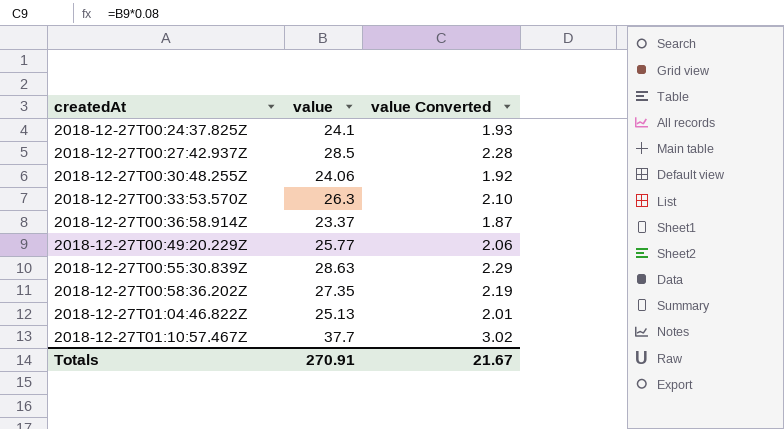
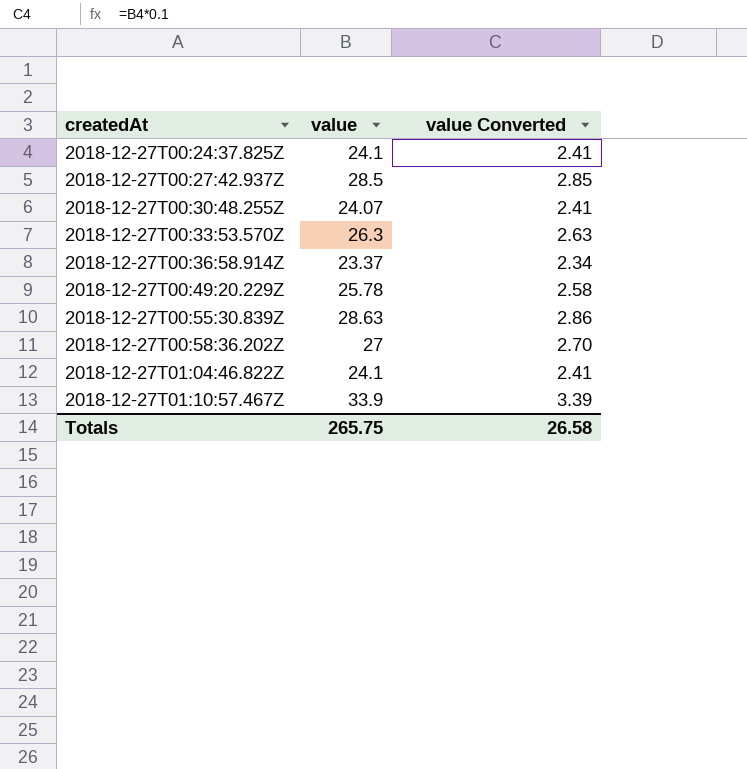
column value Converted | formula: [value] * 0.08 -> [value] * 0.1
2018-12-27T00:30:48.255Z | value: 24.06 -> 24.07
2018-12-27T00:49:20.229Z | value: 25.77 -> 25.78
2018-12-27T00:58:36.202Z | value: 27.35 -> 27
2018-12-27T01:04:46.822Z | value: 25.13 -> 24.1
2018-12-27T01:10:57.467Z | value: 37.7 -> 33.9
Totals | value: 270.91 -> 265.75
Totals | value Converted: 21.67 -> 26.58

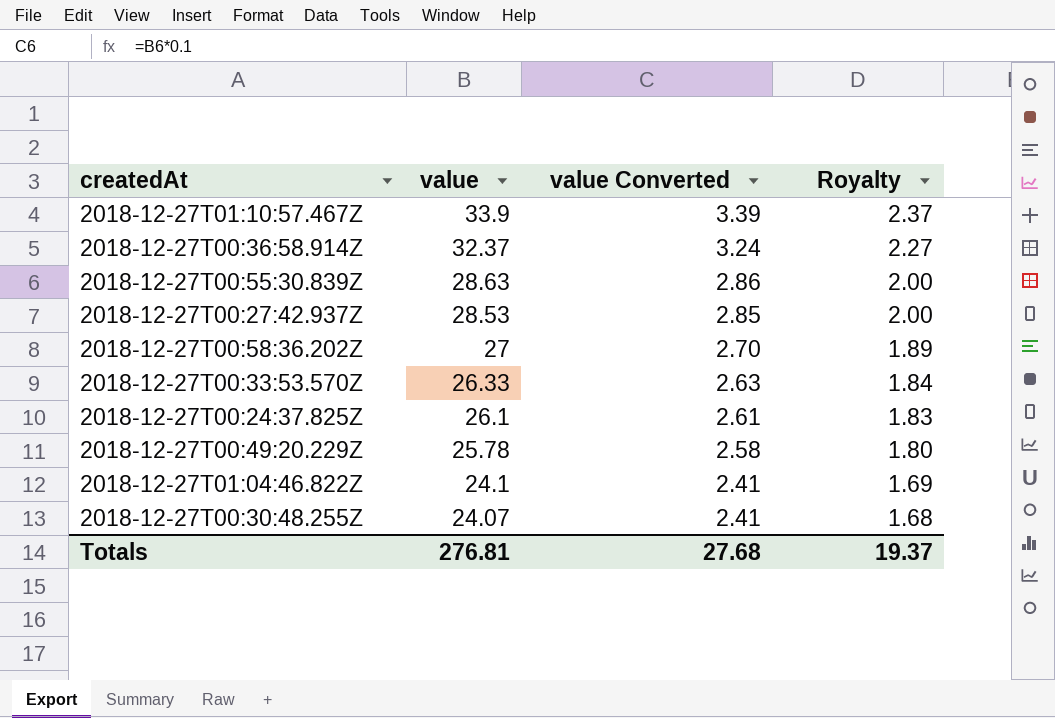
row order: createdAt ascending -> value descending
column Royalty | formula: none -> [value] * 0.07
2018-12-27T00:36:58.914Z | value: 23.37 -> 32.37
2018-12-27T00:36:58.914Z | value Converted: 2.34 -> 3.24
2018-12-27T00:27:42.937Z | value: 28.5 -> 28.53
2018-12-27T00:33:53.570Z | value: 26.3 -> 26.33
2018-12-27T00:24:37.825Z | value: 24.1 -> 26.1
2018-12-27T00:24:37.825Z | value Converted: 2.41 -> 2.61
Totals | value: 265.75 -> 276.81
Totals | value Converted: 26.58 -> 27.68

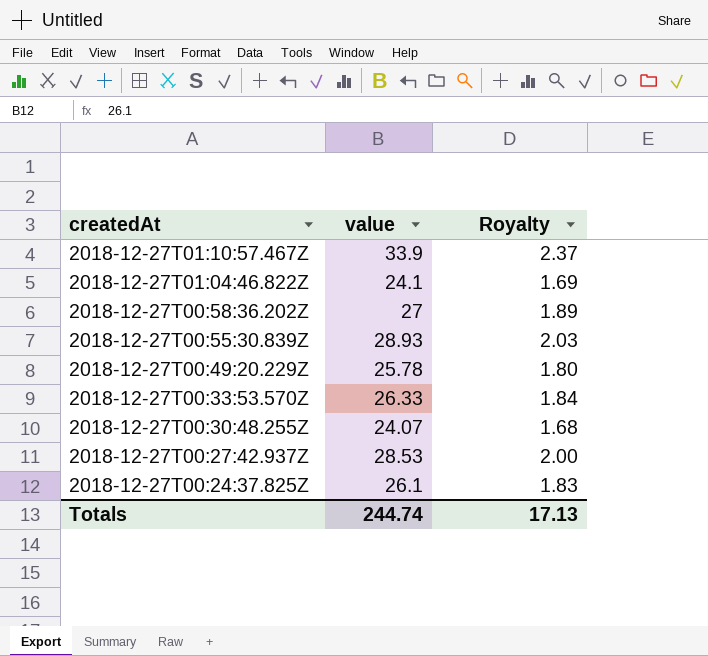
row order: value descending -> createdAt descending
column value Converted | formula: [value] * 0.1 -> none
row 2018-12-27T00:36:58.914Z: 32.37 | 3.24 | 2.27 -> none
2018-12-27T00:55:30.839Z | value: 28.63 -> 28.93
2018-12-27T00:55:30.839Z | Royalty: 2.00 -> 2.03
Totals | value: 276.81 -> 244.74
Totals | Royalty: 19.37 -> 17.13

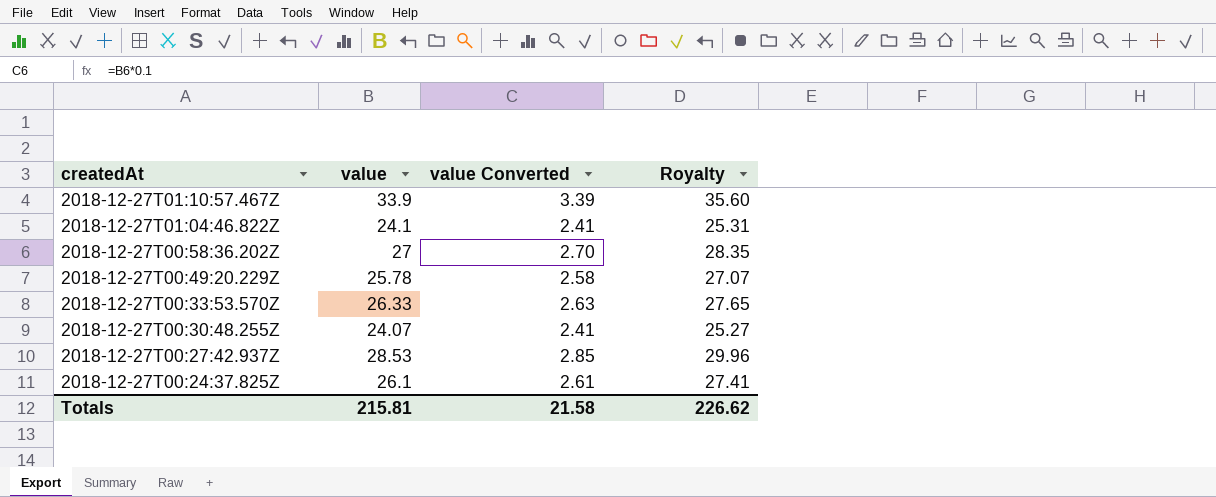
column value Converted | formula: none -> [value] * 0.1
column Royalty | formula: [value] * 0.07 -> [value] * 1.05
row 2018-12-27T00:55:30.839Z: 28.93 | 2.03 -> none
Totals | value: 244.74 -> 215.81
Totals | Royalty: 17.13 -> 226.62

